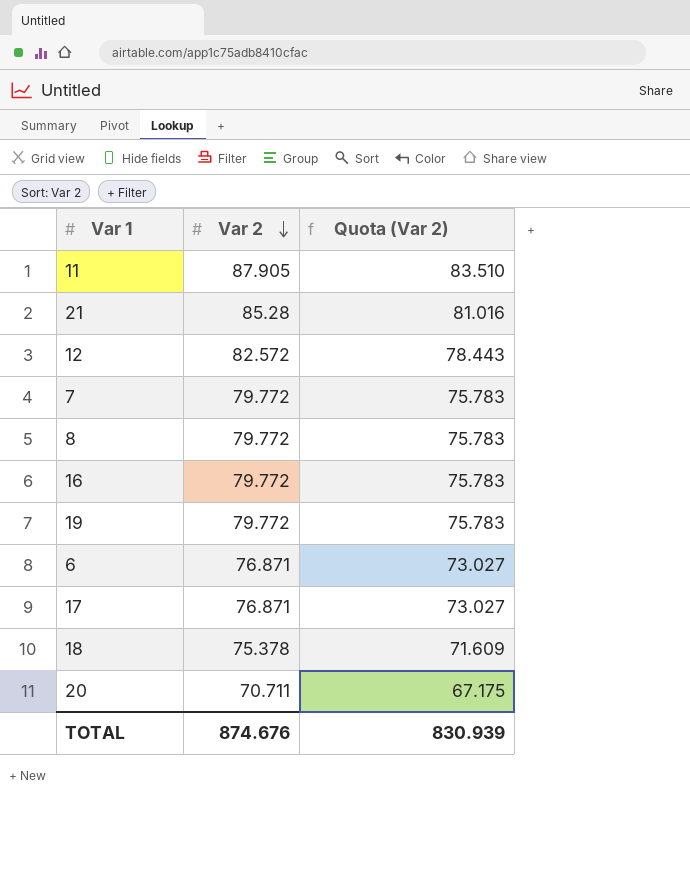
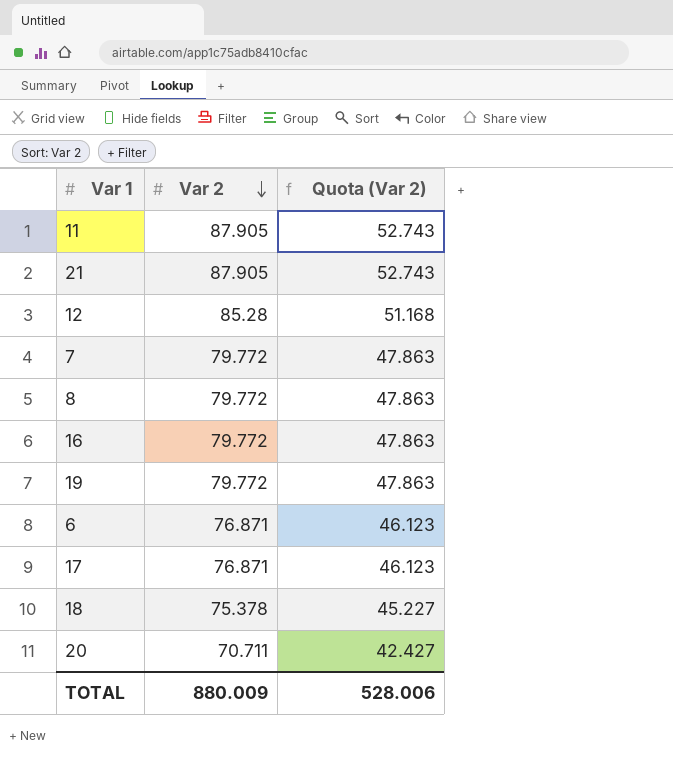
column Quota (Var 2) | formula: [Var 2] * 0.95 -> [Var 2] * 0.6
21 | Var 2: 85.28 -> 87.905
12 | Var 2: 82.572 -> 85.28
TOTAL | Var 2: 874.676 -> 880.009
TOTAL | Quota (Var 2): 830.939 -> 528.006

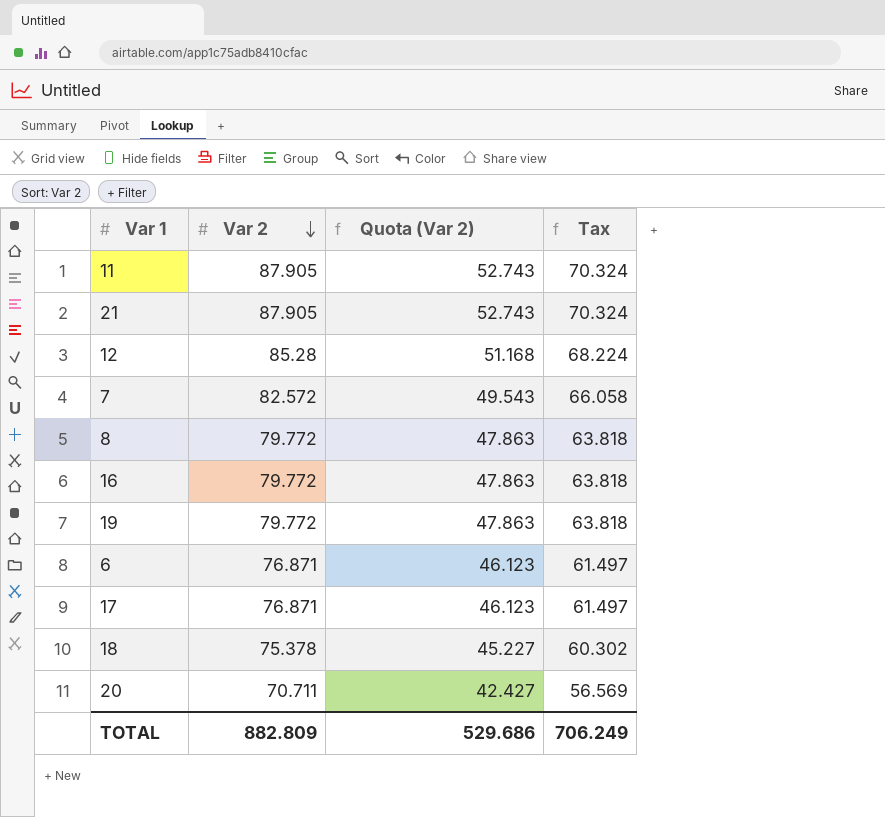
column Tax | formula: none -> [Var 2] * 0.8
7 | Var 2: 79.772 -> 82.572
7 | Quota (Var 2): 47.863 -> 49.543
TOTAL | Var 2: 880.009 -> 882.809
TOTAL | Quota (Var 2): 528.006 -> 529.686

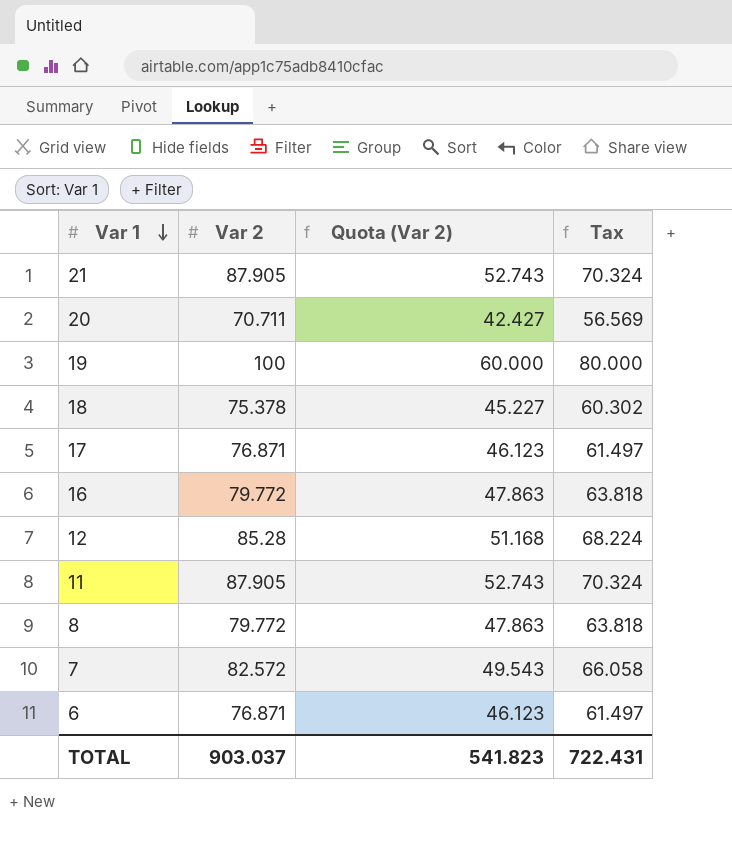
row order: Var 2 descending -> Var 1 descending
19 | Var 2: 79.772 -> 100
19 | Quota (Var 2): 47.863 -> 60.000
19 | Tax: 63.818 -> 80.000
TOTAL | Var 2: 882.809 -> 903.037
TOTAL | Quota (Var 2): 529.686 -> 541.823
TOTAL | Tax: 706.249 -> 722.431

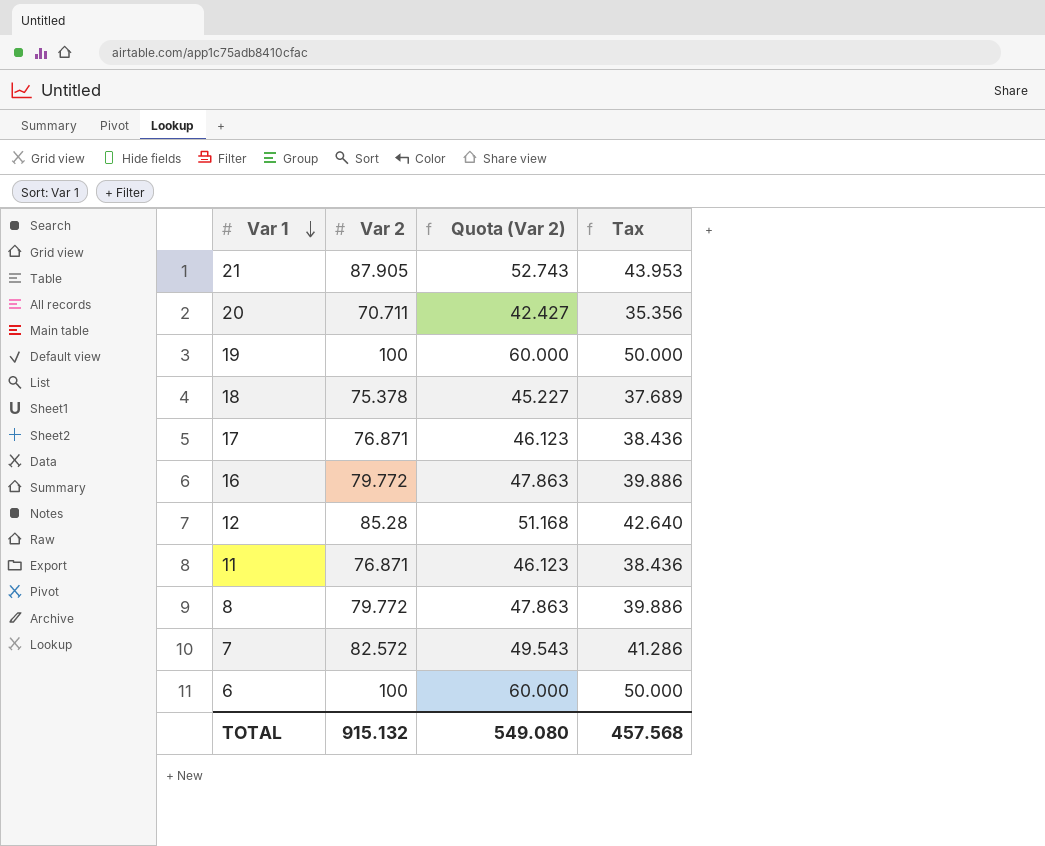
column Tax | formula: [Var 2] * 0.8 -> [Var 2] * 0.5
11 | Var 2: 87.905 -> 76.871
11 | Quota (Var 2): 52.743 -> 46.123
6 | Var 2: 76.871 -> 100
6 | Quota (Var 2): 46.123 -> 60.000
TOTAL | Var 2: 903.037 -> 915.132
TOTAL | Quota (Var 2): 541.823 -> 549.080
TOTAL | Tax: 722.431 -> 457.568

